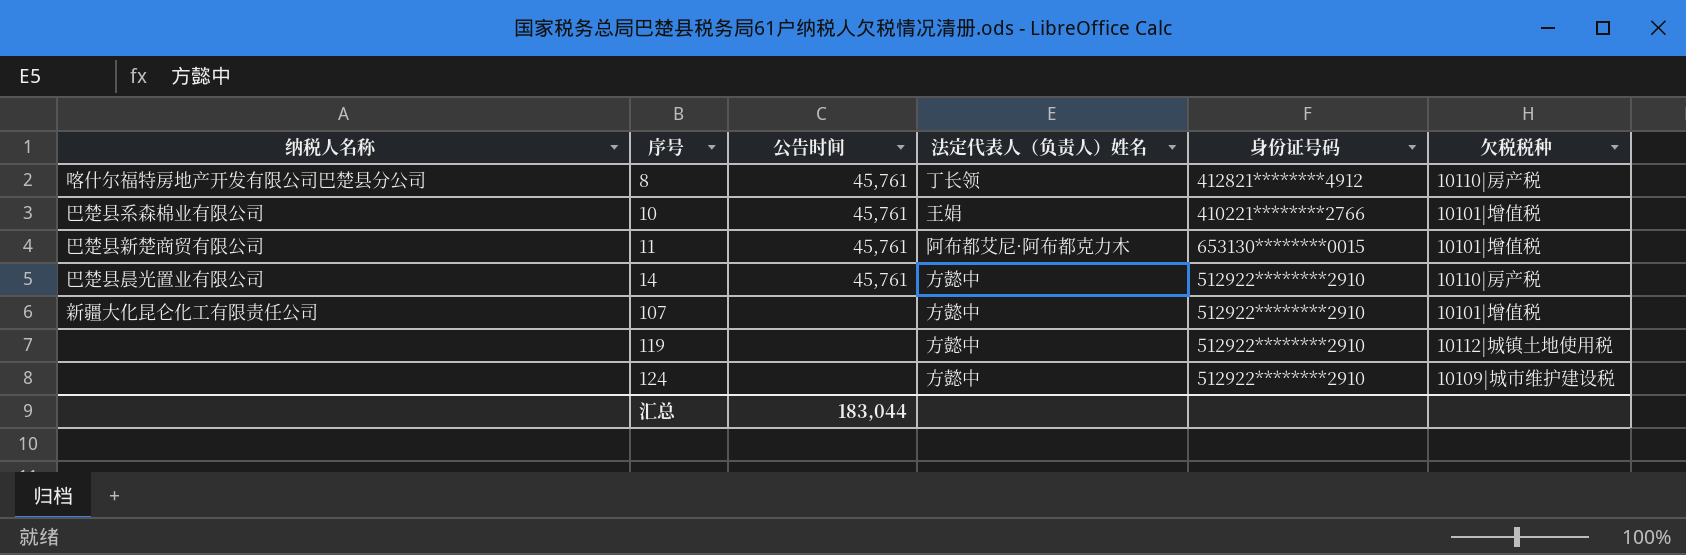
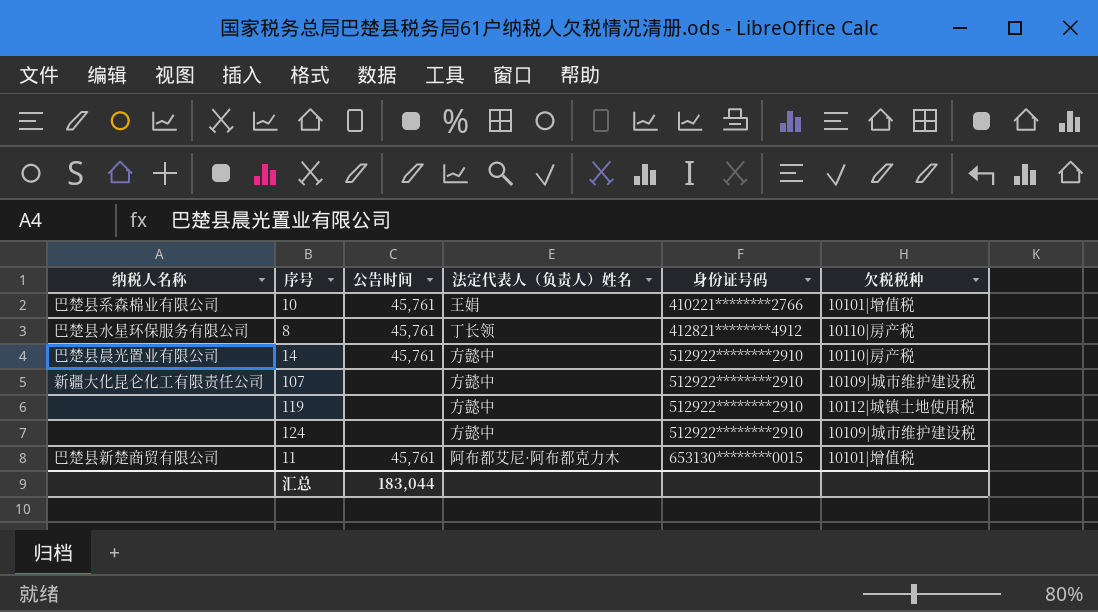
row order: 序号 ascending -> 身份证号码 ascending
8 | 纳税人名称: 喀什尔福特房地产开发有限公司巴楚县分公司 -> 巴楚县水星环保服务有限公司
107 | 欠税税种: 10101|增值税 -> 10109|城市维护建设税

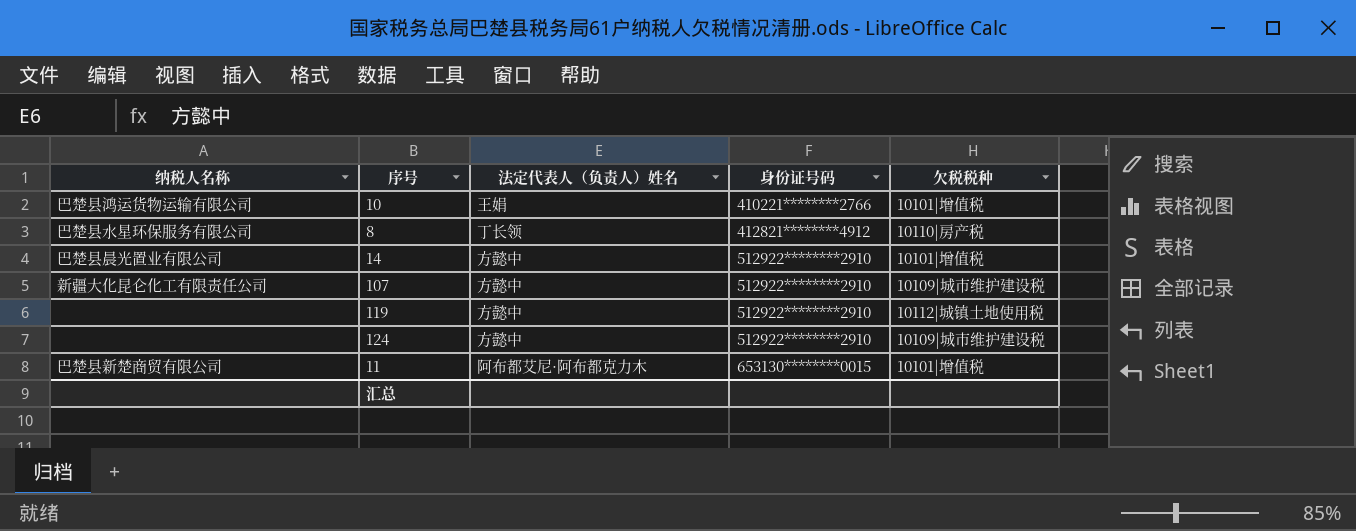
column 公告时间 | position: 3 -> none
10 | 纳税人名称: 巴楚县系森棉业有限公司 -> 巴楚县鸿运货物运输有限公司
14 | 欠税税种: 10110|房产税 -> 10101|增值税

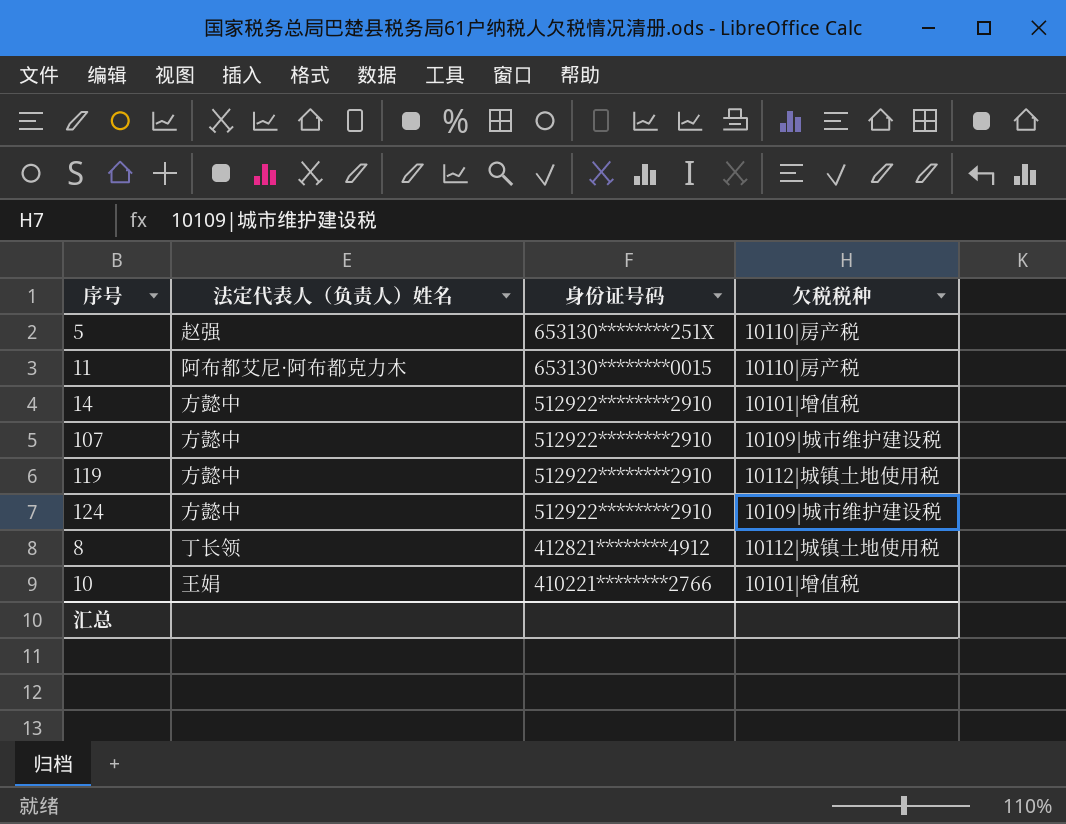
row order: 身份证号码 ascending -> 身份证号码 descending
column 纳税人名称 | position: 1 -> none
row 5: none -> 赵强 | 653130********251X | 10110|房产税
11 | 欠税税种: 10101|增值税 -> 10110|房产税
8 | 欠税税种: 10110|房产税 -> 10112|城镇土地使用税

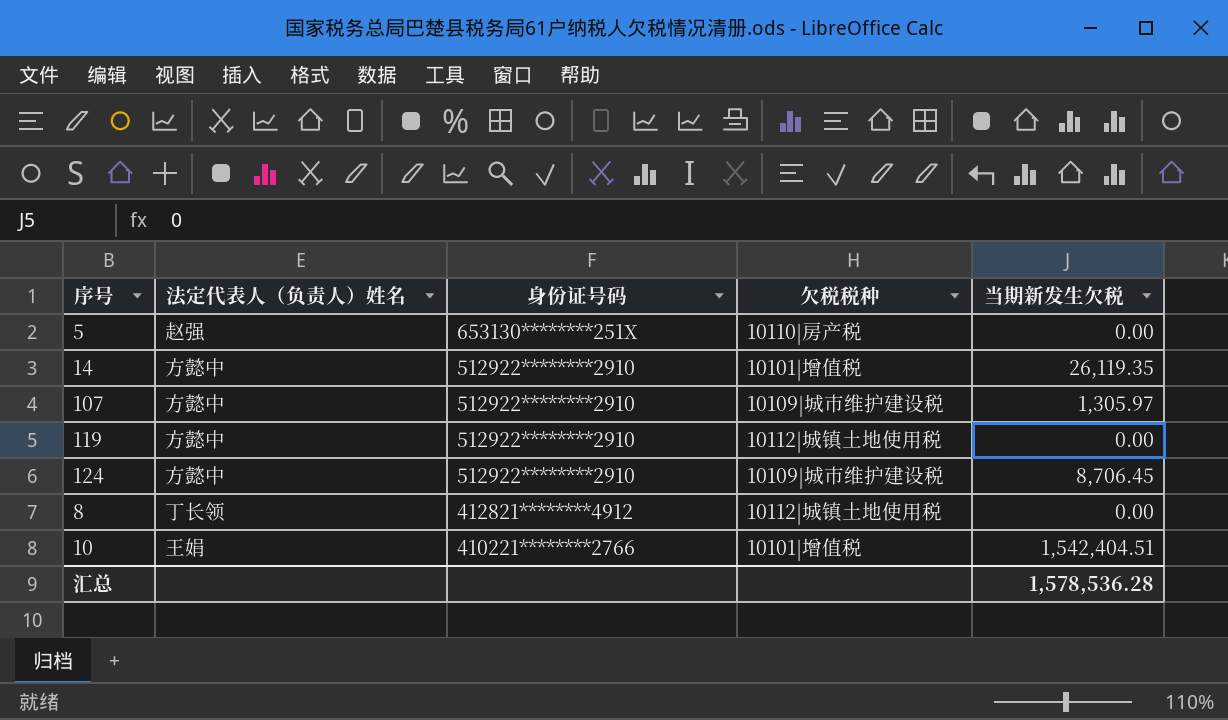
column 当期新发生欠税 | position: none -> 5
row 11: 阿布都艾尼·阿布都克力木 | 653130********0015 | 10110|房产税 -> none

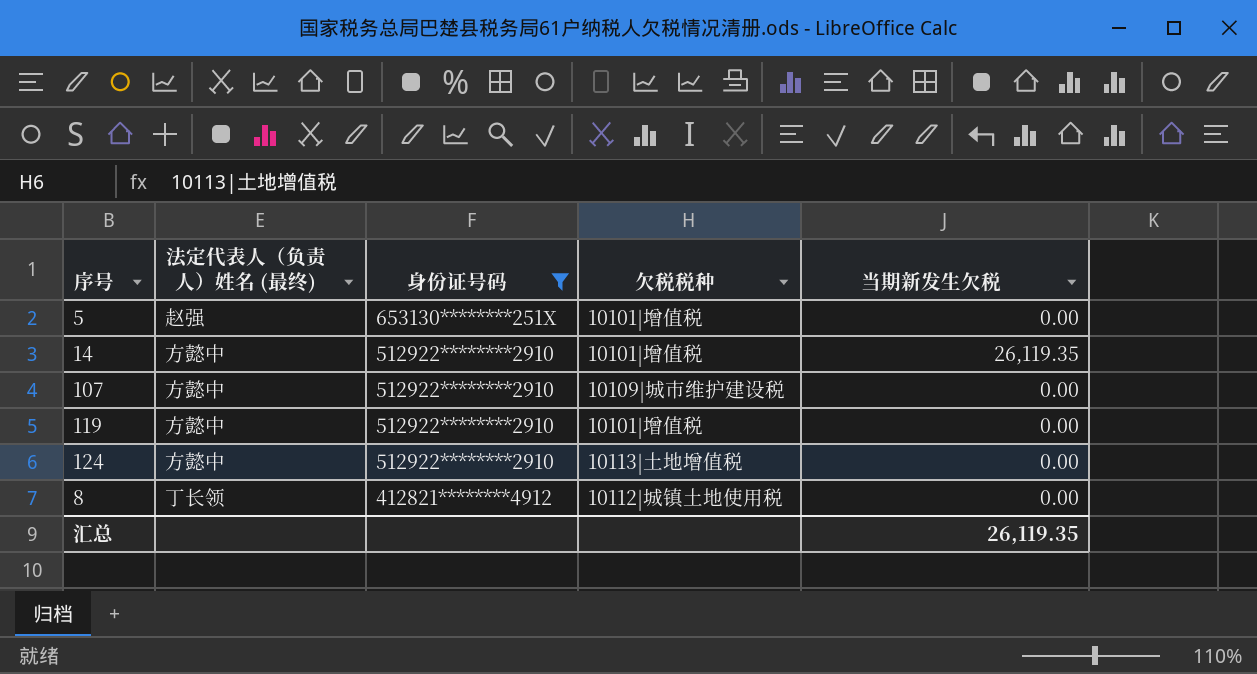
filter: none -> 身份证号码 != 410221********2766
column name: 法定代表人（负责人）姓名 -> 法定代表人（负责人）姓名 (最终)
5 | 欠税税种: 10110|房产税 -> 10101|增值税
107 | 当期新发生欠税: 1,305.97 -> 0.00
119 | 欠税税种: 10112|城镇土地使用税 -> 10101|增值税
124 | 欠税税种: 10109|城市维护建设税 -> 10113|土地增值税
124 | 当期新发生欠税: 8,706.45 -> 0.00
汇总 | 当期新发生欠税: 1,578,536.28 -> 26,119.35

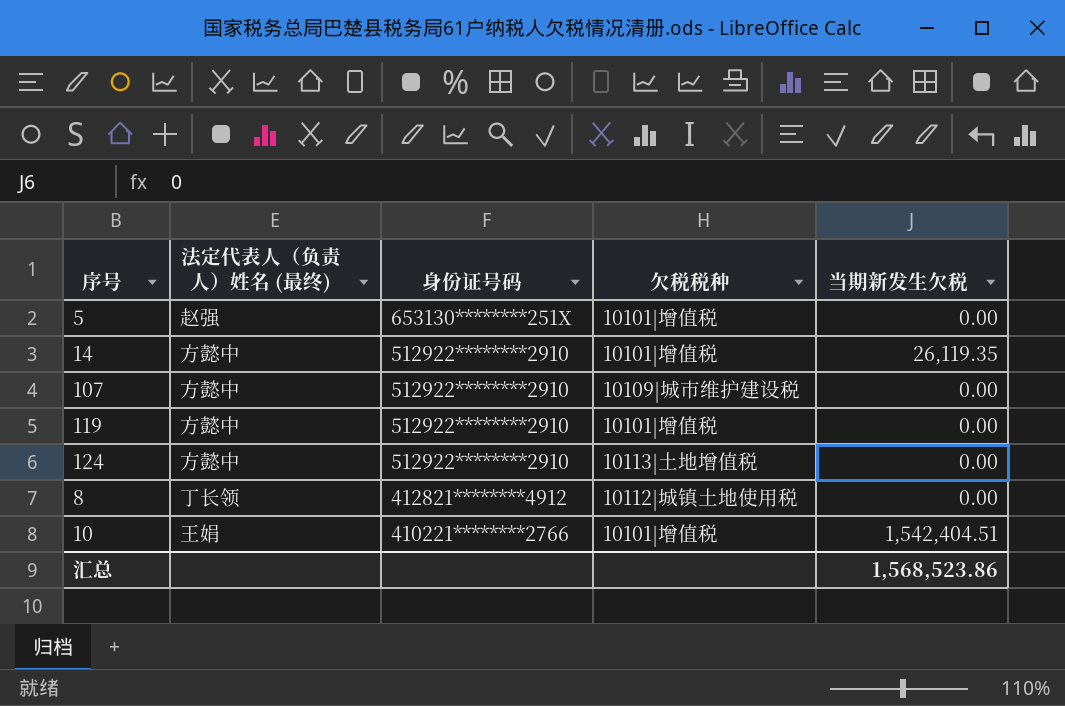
filter: 身份证号码 != 410221********2766 -> none
汇总 | 当期新发生欠税: 26,119.35 -> 1,568,523.86

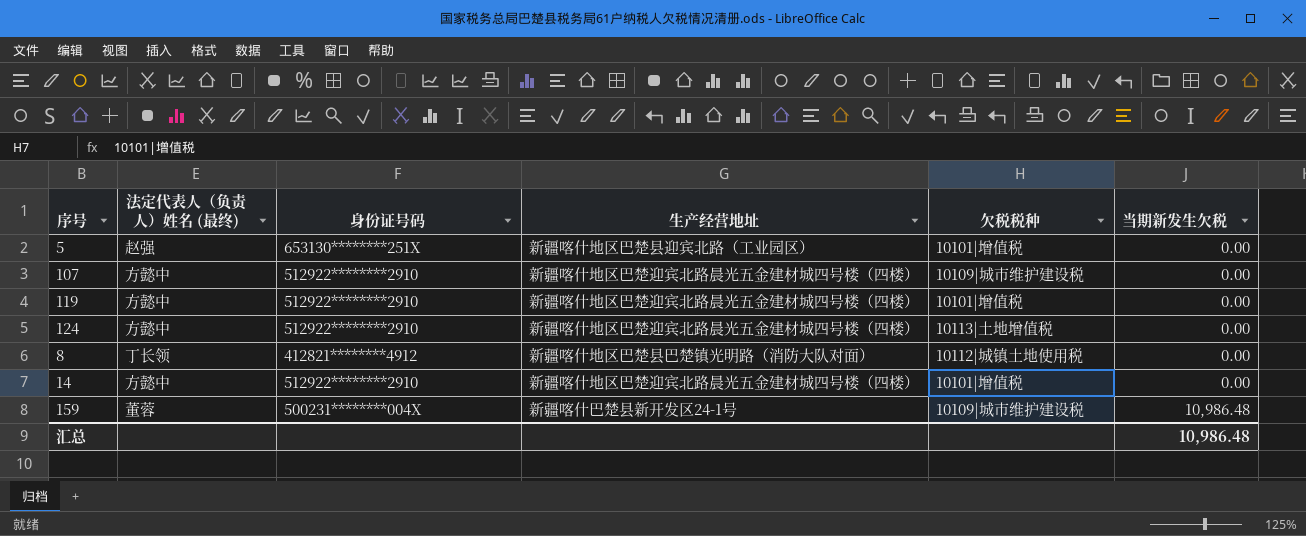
row order: 身份证号码 descending -> 当期新发生欠税 ascending
column 生产经营地址 | position: none -> 4
row 10: 王娟 | 410221********2766 | 10101|增值税 | 1,542,404.51 -> none
14 | 当期新发生欠税: 26,119.35 -> 0.00
row 159: none -> 董蓉 | 500231********004X | 新疆喀什巴楚县新开发区24-1号 | 10109|城市维护建设税 | 10,986.48
汇总 | 当期新发生欠税: 1,568,523.86 -> 10,986.48

